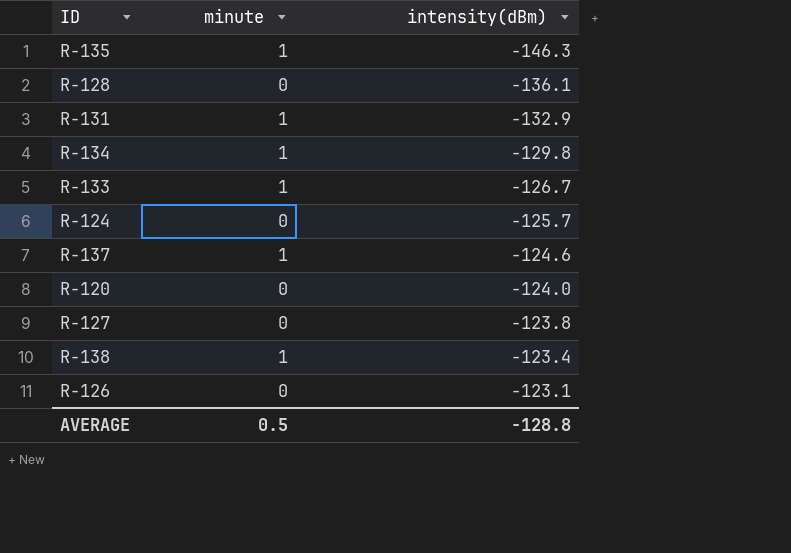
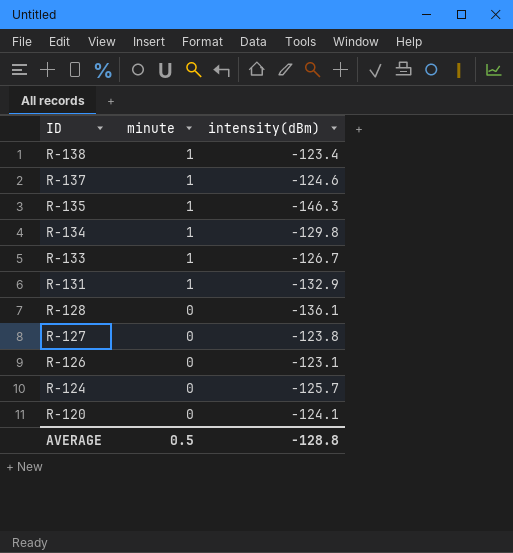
row order: intensity(dBm) ascending -> ID descending
R-120 | intensity(dBm): -124.0 -> -124.1

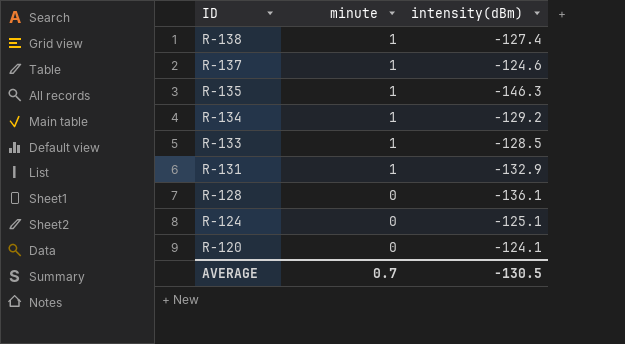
row R-127: 0 | -123.8 -> none
row R-126: 0 | -123.1 -> none
R-138 | intensity(dBm): -123.4 -> -127.4
R-134 | intensity(dBm): -129.8 -> -129.2
R-133 | intensity(dBm): -126.7 -> -128.5
R-124 | intensity(dBm): -125.7 -> -125.1
AVERAGE | minute: 0.5 -> 0.7
AVERAGE | intensity(dBm): -128.8 -> -130.5

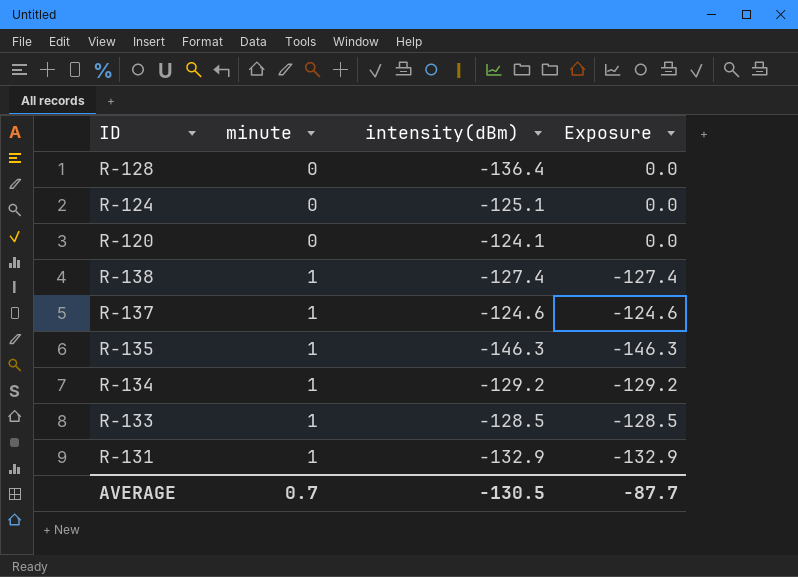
row order: ID descending -> minute ascending
column Exposure | formula: none -> [minute] * [intensity(dBm)]
R-128 | intensity(dBm): -136.1 -> -136.4

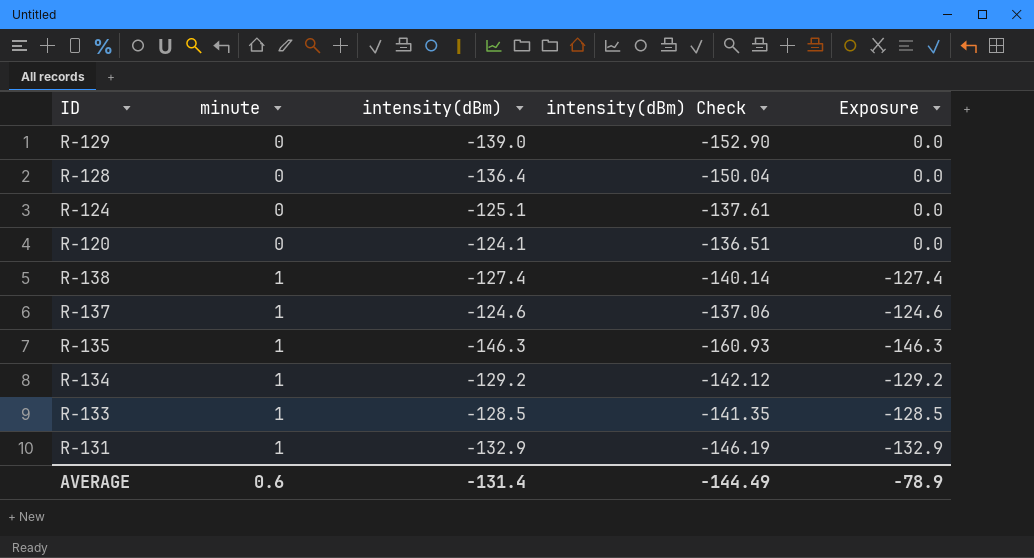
column intensity(dBm) Check | formula: none -> [intensity(dBm)] * 1.1
row R-129: none -> 0 | -139.0 | -152.90 | 0.0
AVERAGE | minute: 0.7 -> 0.6
AVERAGE | intensity(dBm): -130.5 -> -131.4
AVERAGE | Exposure: -87.7 -> -78.9

